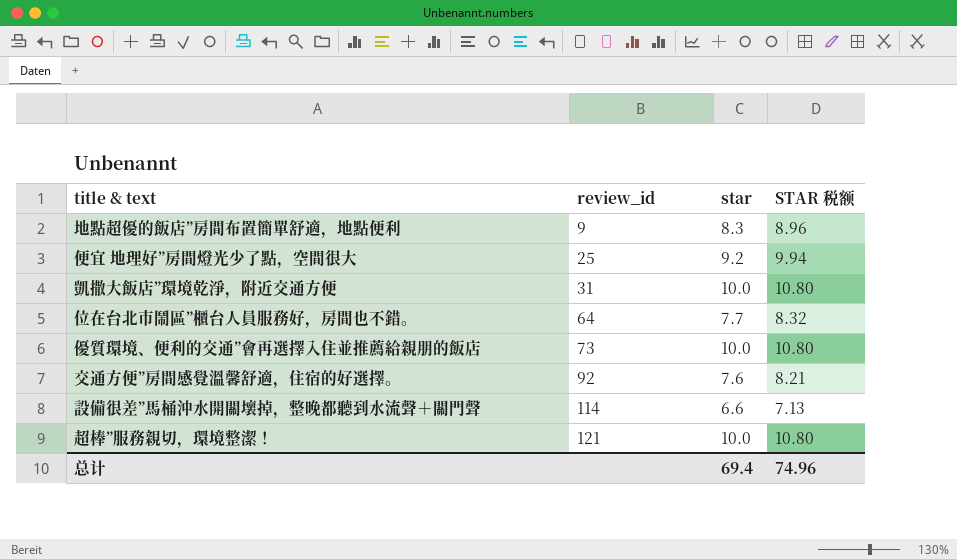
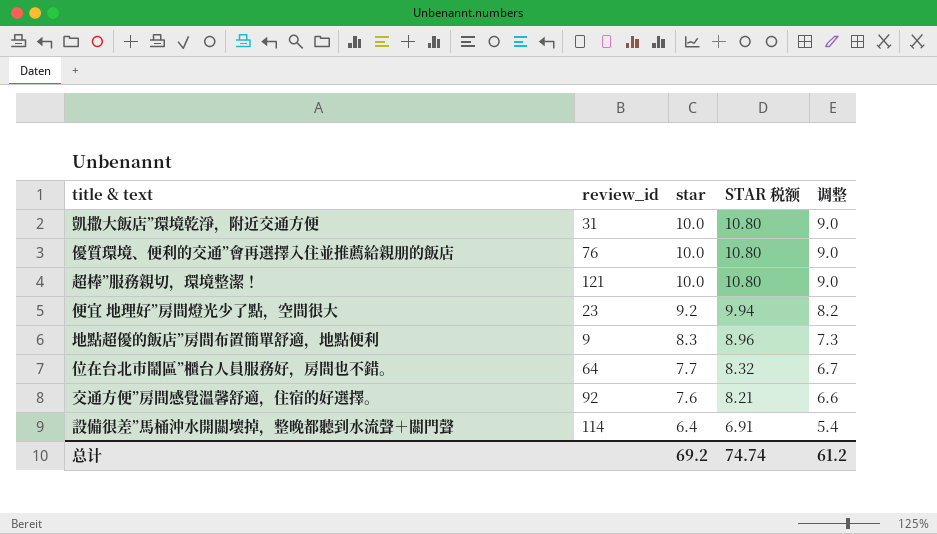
row order: review_id ascending -> star descending
column 调整 | formula: none -> [star] - 1
優質環境、便利的交通”會再選擇入住並推薦給親朋的飯店 | review_id: 73 -> 76
便宜 地理好”房間燈光少了點，空間很大 | review_id: 25 -> 23
設備很差”馬桶沖水開關壞掉，整晚都聽到水流聲＋關門聲 | star: 6.6 -> 6.4
設備很差”馬桶沖水開關壞掉，整晚都聽到水流聲＋關門聲 | STAR 税额: 7.13 -> 6.91
总计 | star: 69.4 -> 69.2
总计 | STAR 税额: 74.96 -> 74.74

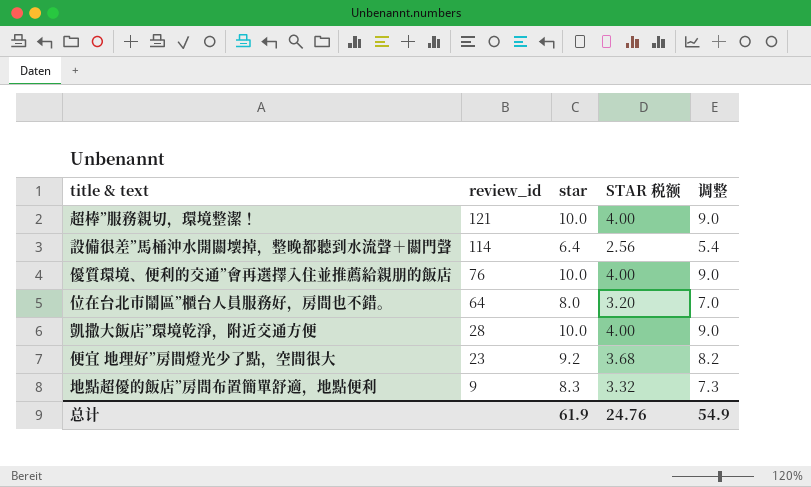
row order: star descending -> review_id descending
column STAR 税额 | formula: [star] * 1.08 -> [star] * 0.4
row 交通方便”房間感覺溫馨舒適，住宿的好選擇。: 92 | 7.6 | 8.21 | 6.6 -> none
位在台北市鬧區”櫃台人員服務好，房間也不錯。 | star: 7.7 -> 8.0
位在台北市鬧區”櫃台人員服務好，房間也不錯。 | 调整: 6.7 -> 7.0
凱撒大飯店”環境乾淨，附近交通方便 | review_id: 31 -> 28
总计 | star: 69.2 -> 61.9
总计 | STAR 税额: 74.74 -> 24.76
总计 | 调整: 61.2 -> 54.9

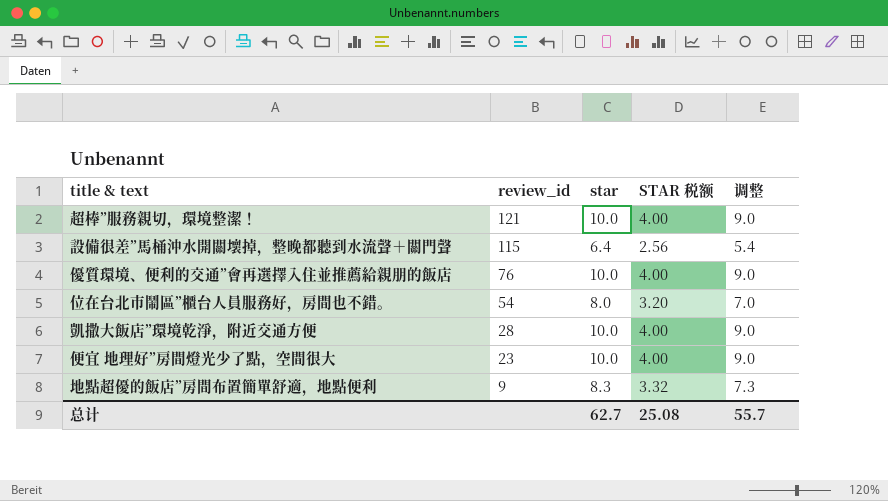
設備很差”馬桶沖水開關壞掉，整晚都聽到水流聲＋關門聲 | review_id: 114 -> 115
位在台北市鬧區”櫃台人員服務好，房間也不錯。 | review_id: 64 -> 54
便宜 地理好”房間燈光少了點，空間很大 | star: 9.2 -> 10.0
便宜 地理好”房間燈光少了點，空間很大 | STAR 税额: 3.68 -> 4.00
便宜 地理好”房間燈光少了點，空間很大 | 调整: 8.2 -> 9.0
总计 | star: 61.9 -> 62.7
总计 | STAR 税额: 24.76 -> 25.08
总计 | 调整: 54.9 -> 55.7

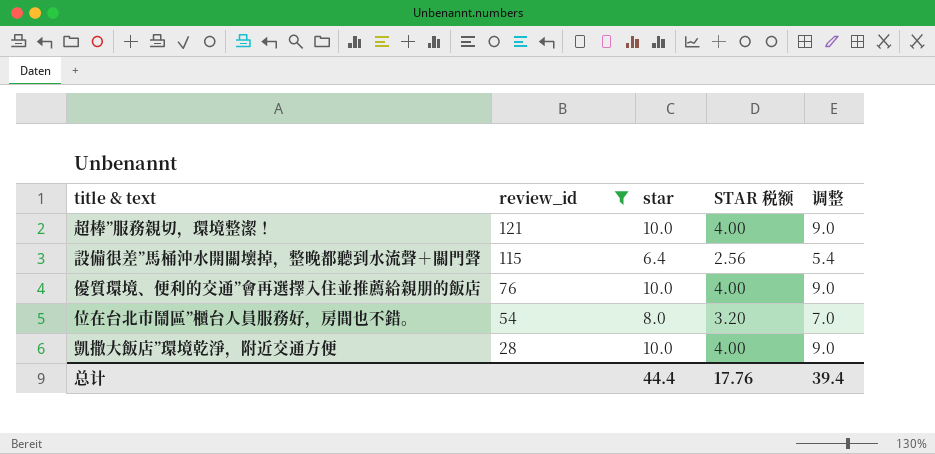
filter: none -> review_id >= 28
总计 | star: 62.7 -> 44.4
总计 | STAR 税额: 25.08 -> 17.76
总计 | 调整: 55.7 -> 39.4

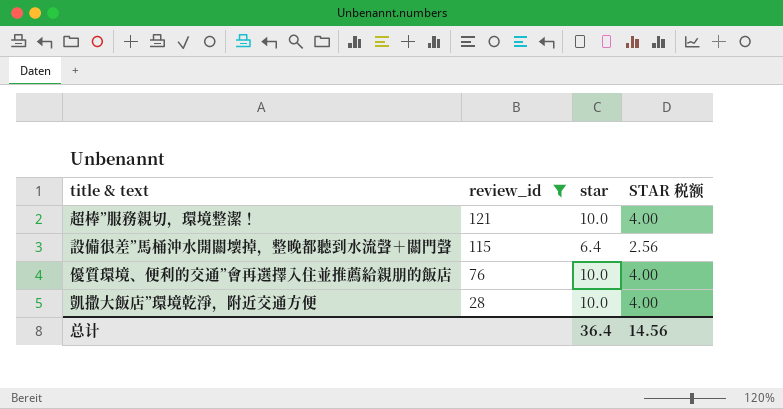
column 调整 | formula: [star] - 1 -> none
row 位在台北市鬧區”櫃台人員服務好，房間也不錯。: 54 | 8.0 | 3.20 | 7.0 -> none
总计 | star: 44.4 -> 36.4
总计 | STAR 税额: 17.76 -> 14.56

